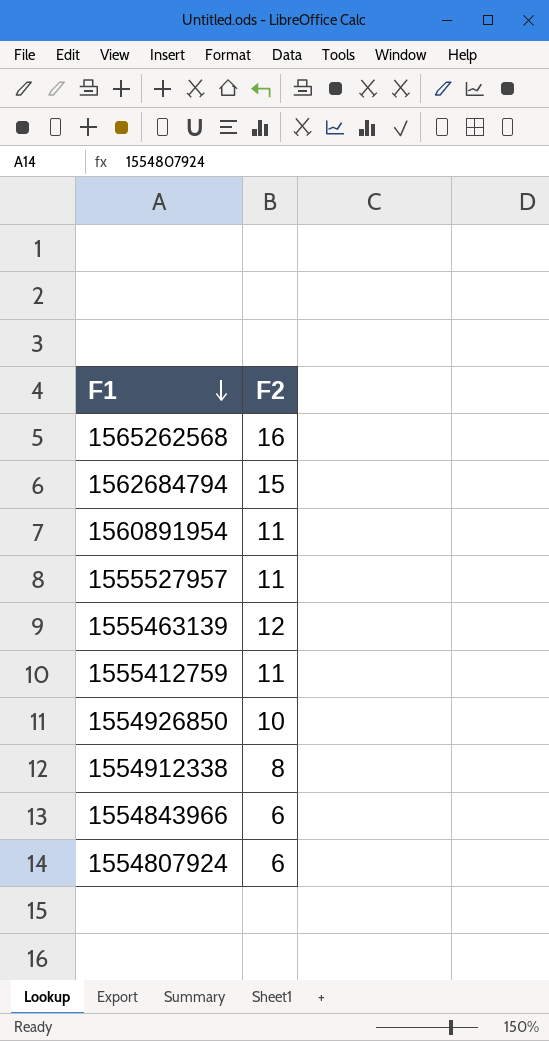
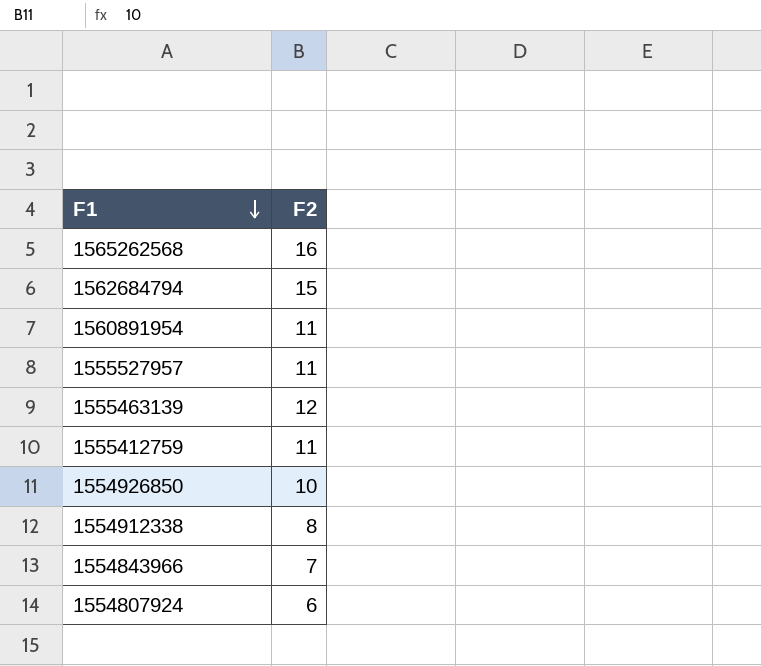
1554843966 | F2: 6 -> 7

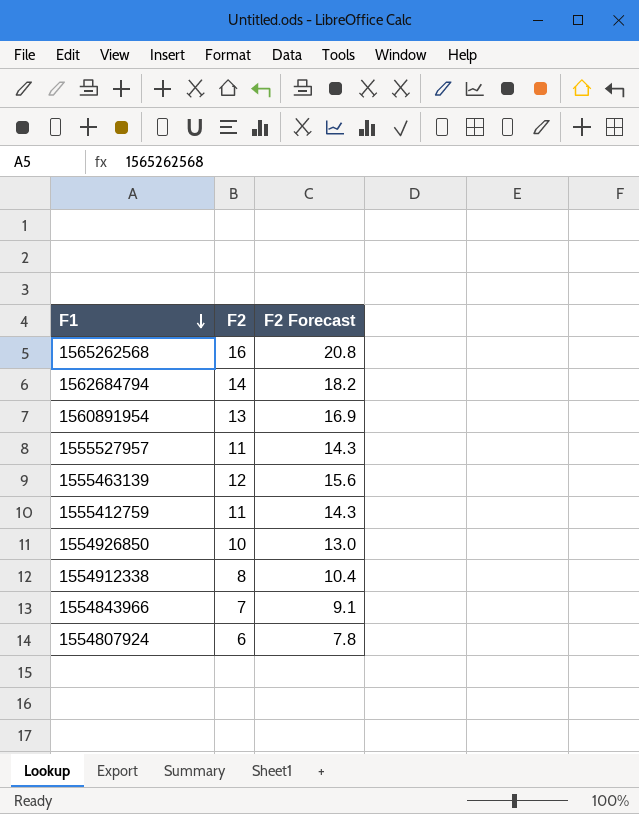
column F2 Forecast | formula: none -> [F2] * 1.3
1562684794 | F2: 15 -> 14
1560891954 | F2: 11 -> 13

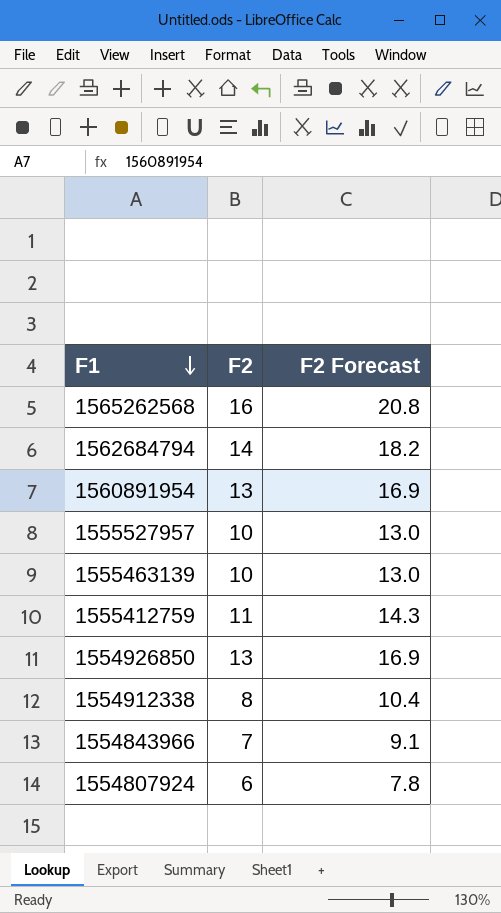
1555527957 | F2: 11 -> 10
1555527957 | F2 Forecast: 14.3 -> 13.0
1555463139 | F2: 12 -> 10
1555463139 | F2 Forecast: 15.6 -> 13.0
1554926850 | F2: 10 -> 13
1554926850 | F2 Forecast: 13.0 -> 16.9

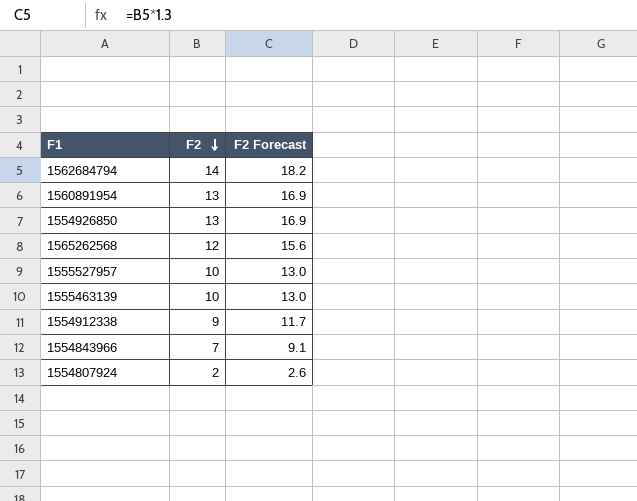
row order: F1 descending -> F2 descending
row 1555412759: 11 | 14.3 -> none
1565262568 | F2: 16 -> 12
1565262568 | F2 Forecast: 20.8 -> 15.6
1554912338 | F2: 8 -> 9
1554912338 | F2 Forecast: 10.4 -> 11.7
1554807924 | F2: 6 -> 2
1554807924 | F2 Forecast: 7.8 -> 2.6

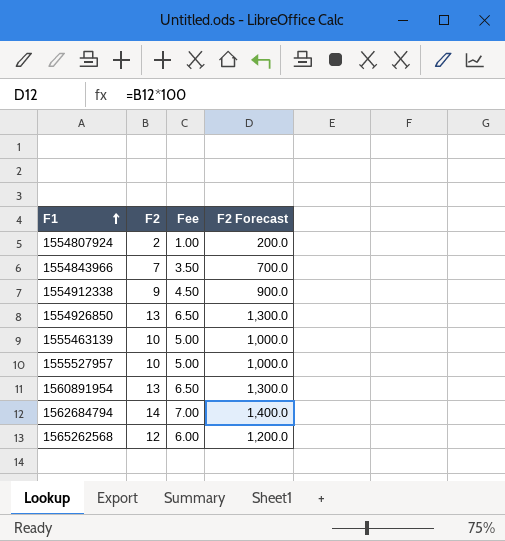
row order: F2 descending -> F1 ascending
column Fee | formula: none -> [F2] * 0.5
column F2 Forecast | formula: [F2] * 1.3 -> [F2] * 100

